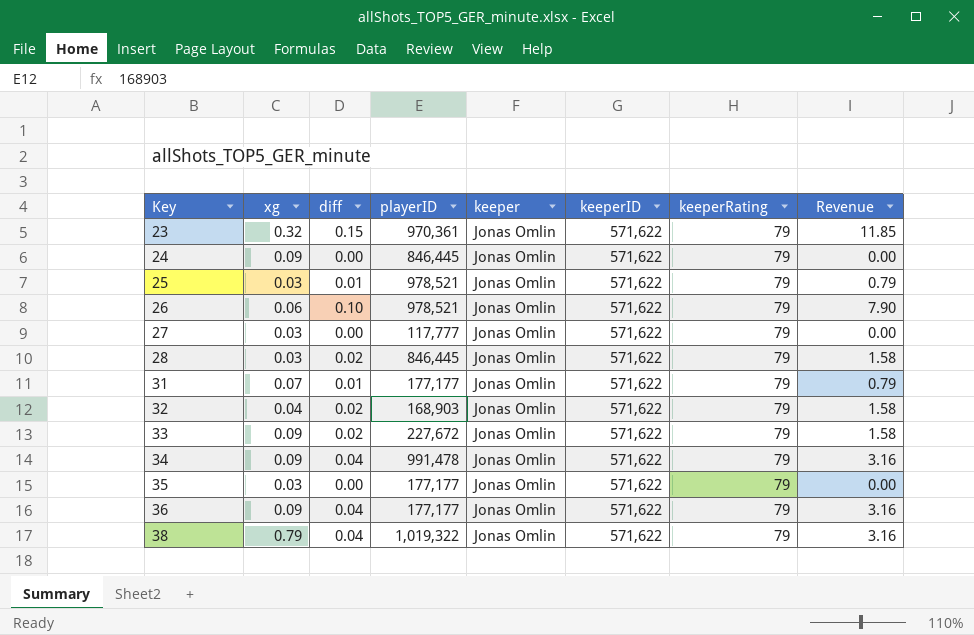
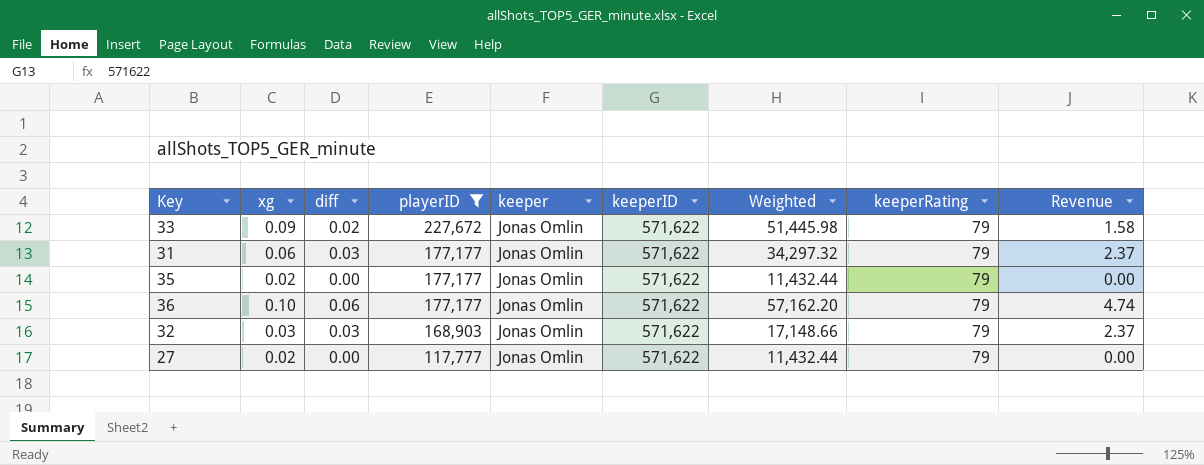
filter: none -> playerID <= 227,672
row order: Key ascending -> playerID descending
column Weighted | formula: none -> [xg] * [keeperID]
31 | xg: 0.07 -> 0.06
31 | diff: 0.01 -> 0.03
31 | Revenue: 0.79 -> 2.37
35 | xg: 0.03 -> 0.02
36 | xg: 0.09 -> 0.10
36 | diff: 0.04 -> 0.06
36 | Revenue: 3.16 -> 4.74
32 | xg: 0.04 -> 0.03
32 | diff: 0.02 -> 0.03
32 | Revenue: 1.58 -> 2.37
27 | xg: 0.03 -> 0.02

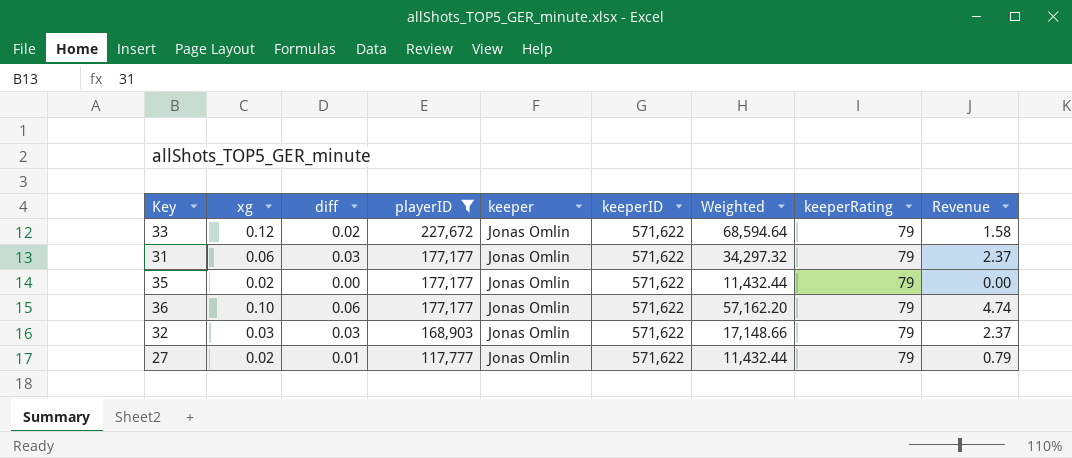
33 | xg: 0.09 -> 0.12
33 | Weighted: 51,445.98 -> 68,594.64
27 | diff: 0.00 -> 0.01
27 | Revenue: 0.00 -> 0.79

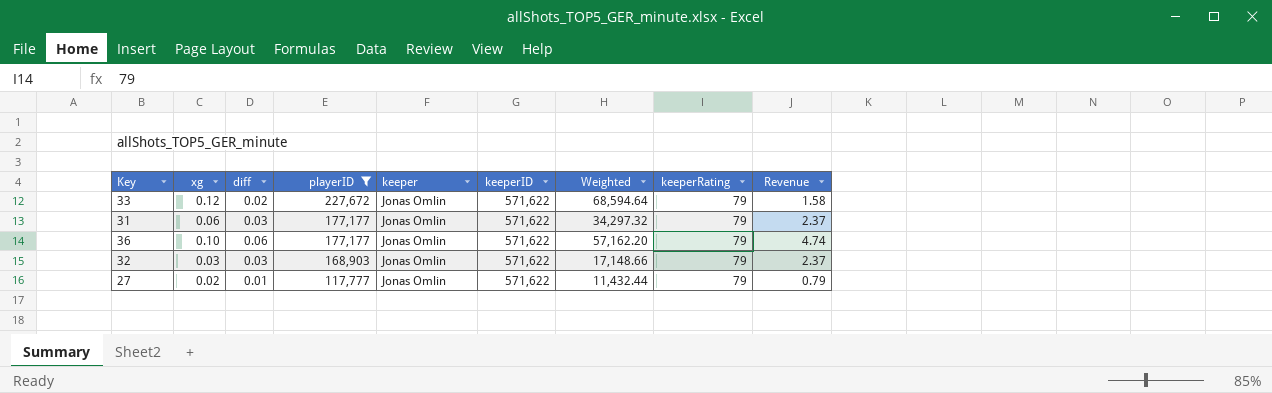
row 35: 0.02 | 0.00 | 177,177 | Jonas Omlin | 571,622 | 11,432.44 | 79 | 0.00 -> none

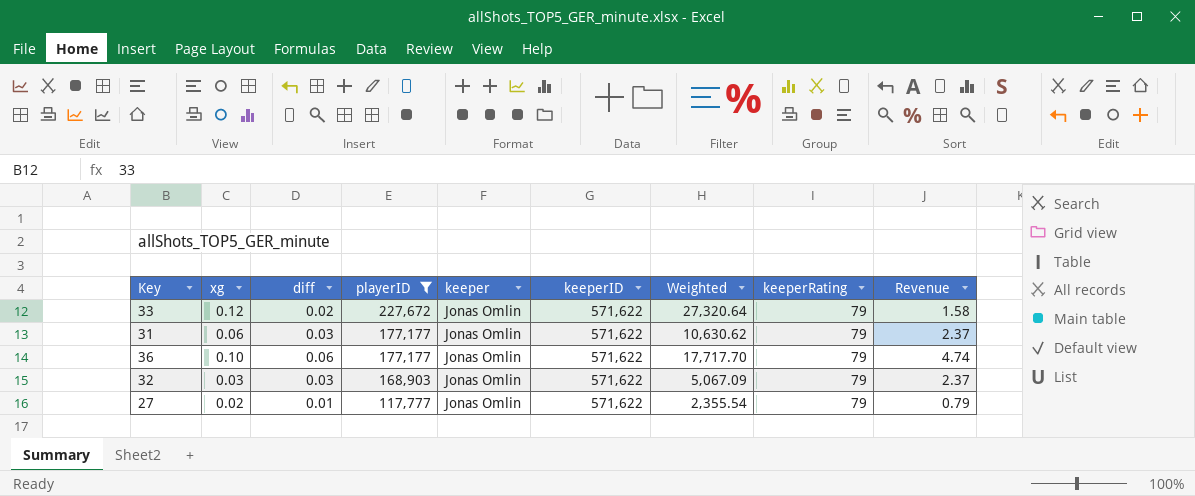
column Weighted | formula: [xg] * [keeperID] -> [xg] * [playerID]

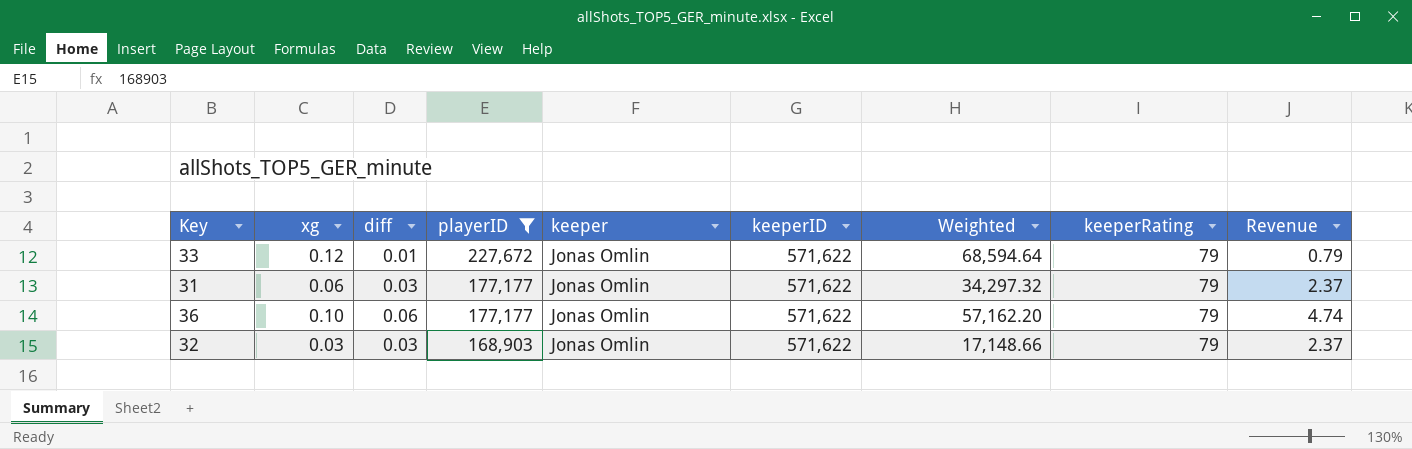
column Weighted | formula: [xg] * [playerID] -> [xg] * [keeperID]
row 27: 0.02 | 0.01 | 117,777 | Jonas Omlin | 571,622 | 2,355.54 | 79 | 0.79 -> none
33 | diff: 0.02 -> 0.01
33 | Revenue: 1.58 -> 0.79

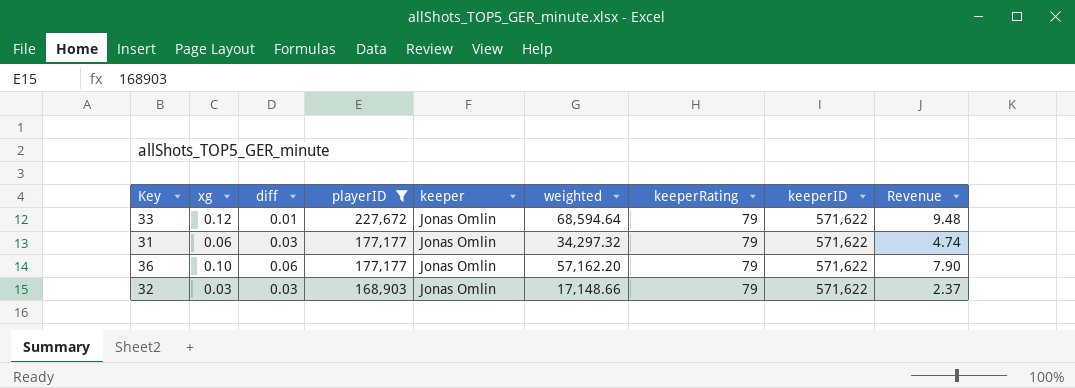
column name: Weighted -> weighted
column keeperID | position: 6 -> 8
column Revenue | formula: [diff] * [keeperRating] -> [xg] * [keeperRating]

